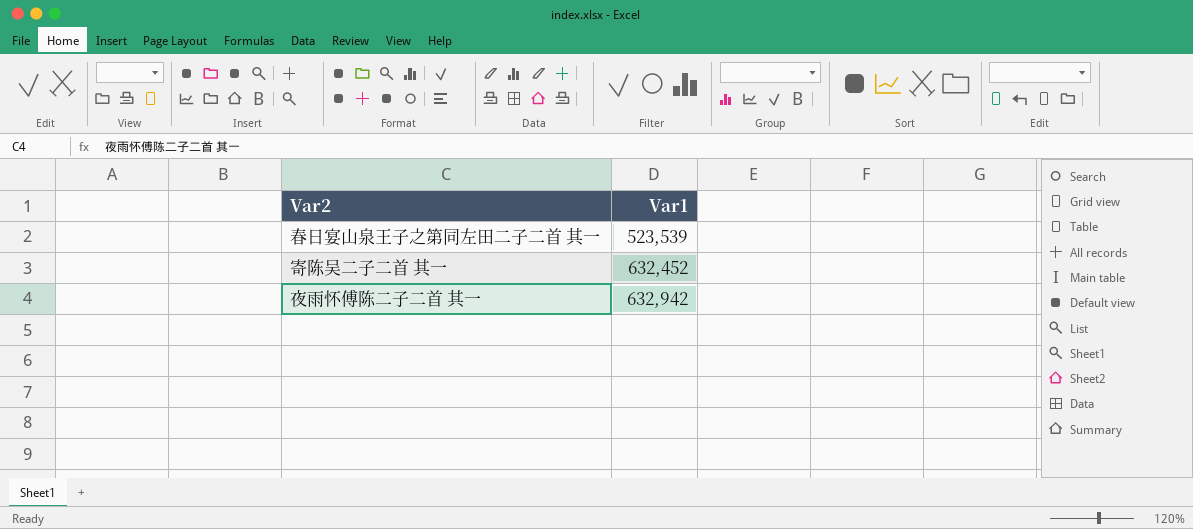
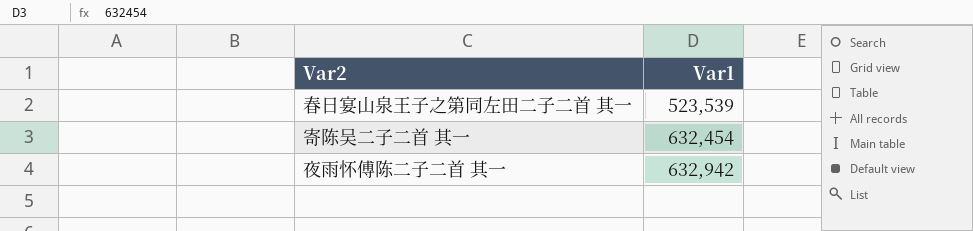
寄陈吴二子二首 其一 | Var1: 632,452 -> 632,454

